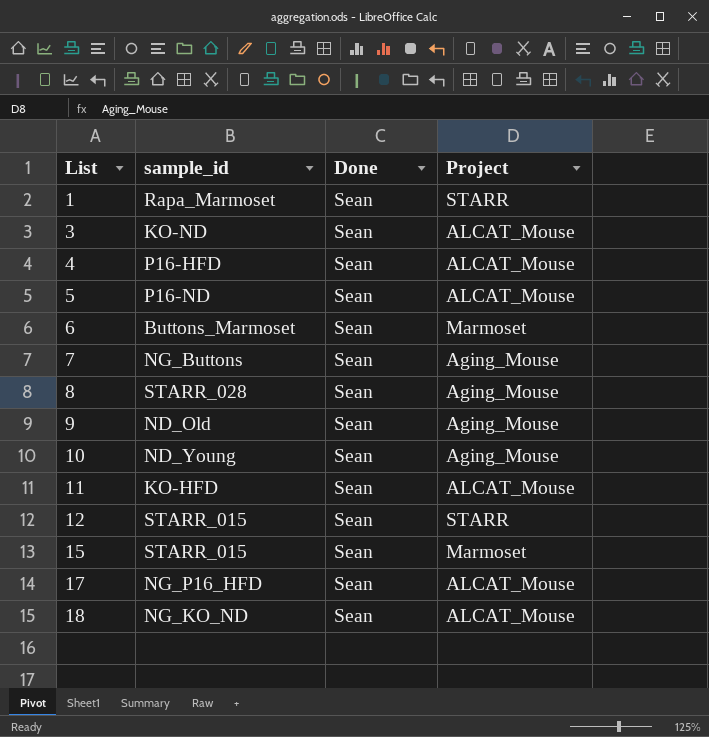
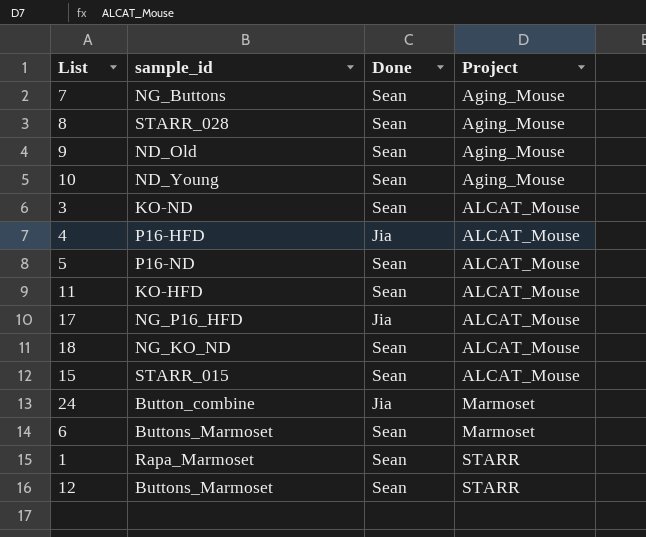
row order: List ascending -> Project ascending
4 | Done: Sean -> Jia
17 | Done: Sean -> Jia
15 | Project: Marmoset -> ALCAT_Mouse
row 24: none -> Button_combine | Jia | Marmoset
12 | sample_id: STARR_015 -> Buttons_Marmoset

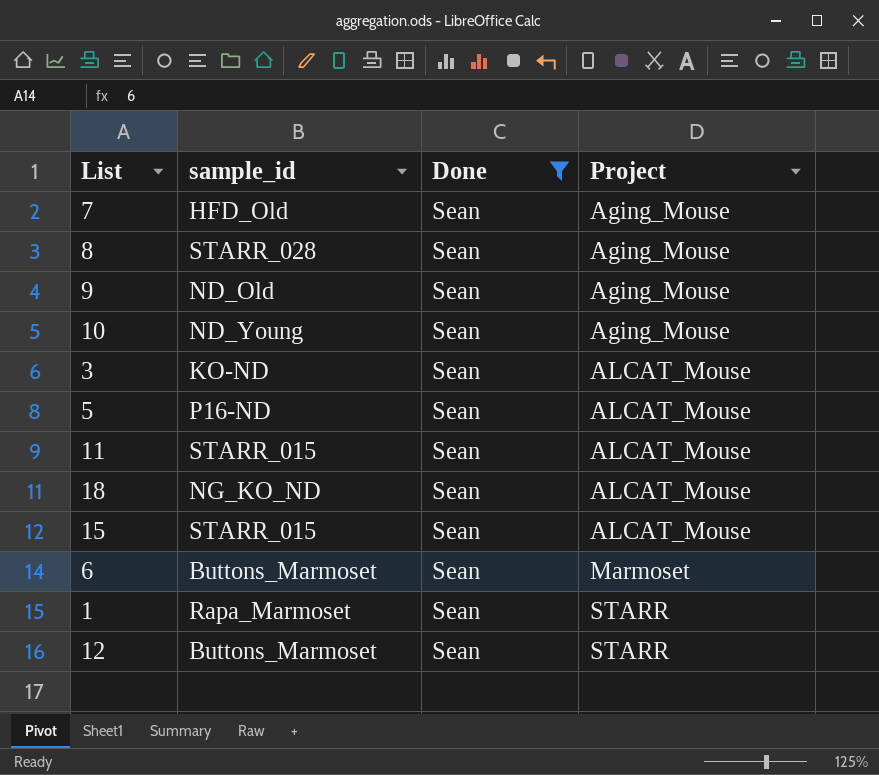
filter: none -> Done = Sean
7 | sample_id: NG_Buttons -> HFD_Old
11 | sample_id: KO-HFD -> STARR_015

